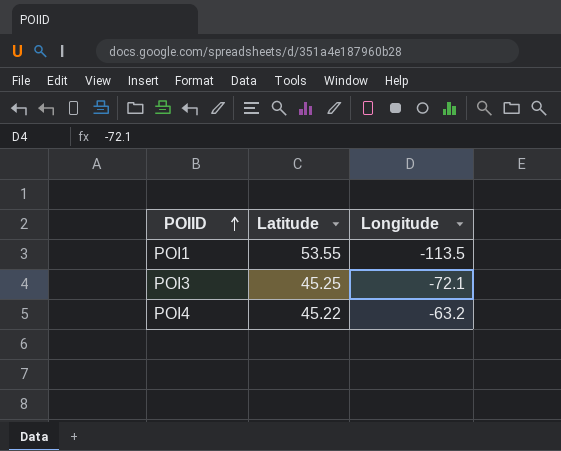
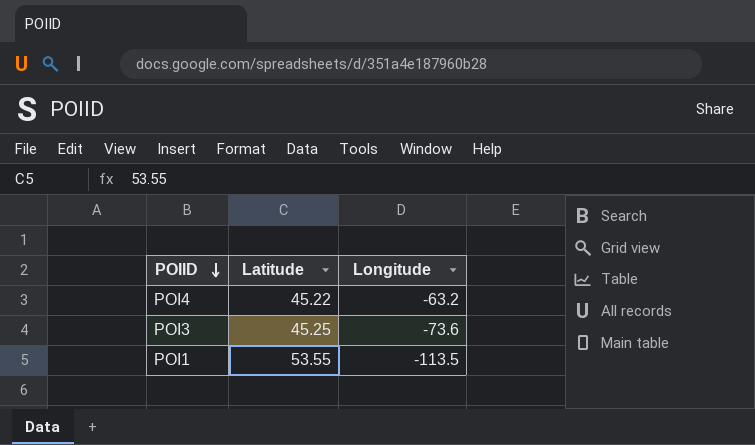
row order: POIID ascending -> POIID descending
POI3 | Longitude: -72.1 -> -73.6

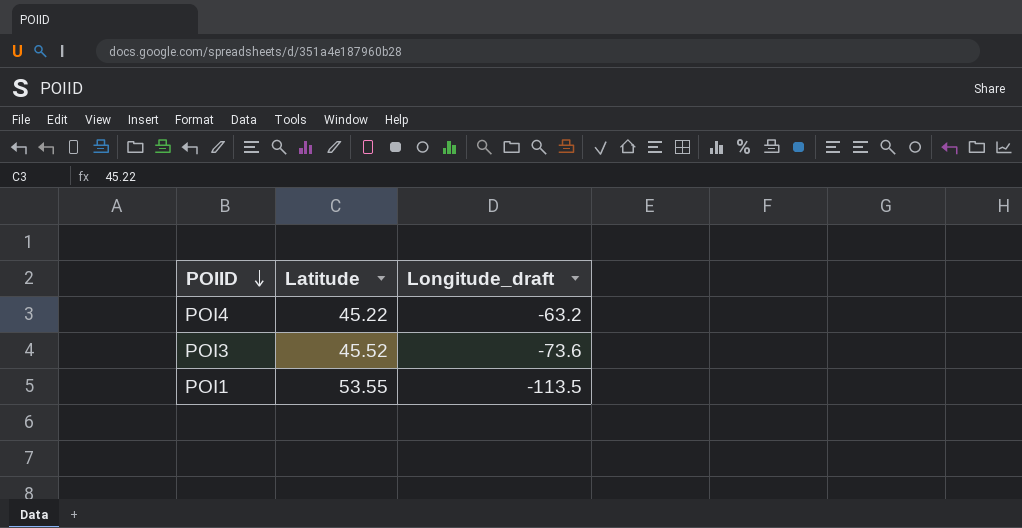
column name: Longitude -> Longitude_draft
POI3 | Latitude: 45.25 -> 45.52

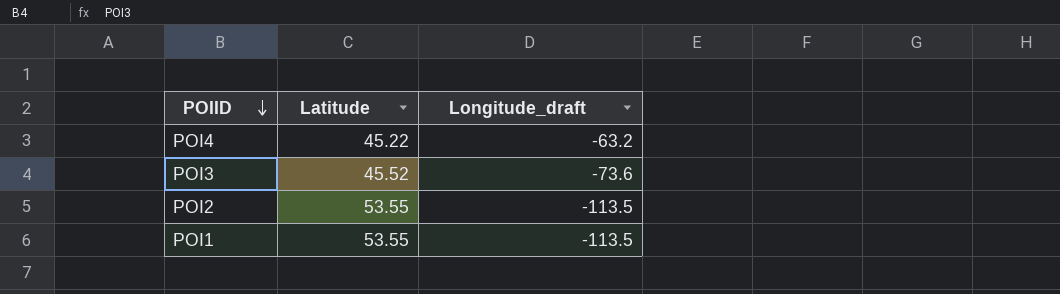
row POI2: none -> 53.55 | -113.5

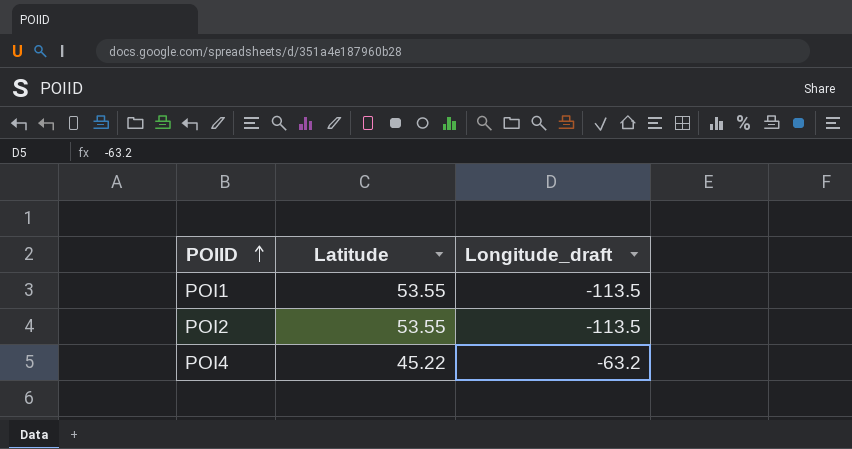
row order: POIID descending -> POIID ascending
row POI3: 45.52 | -73.6 -> none

